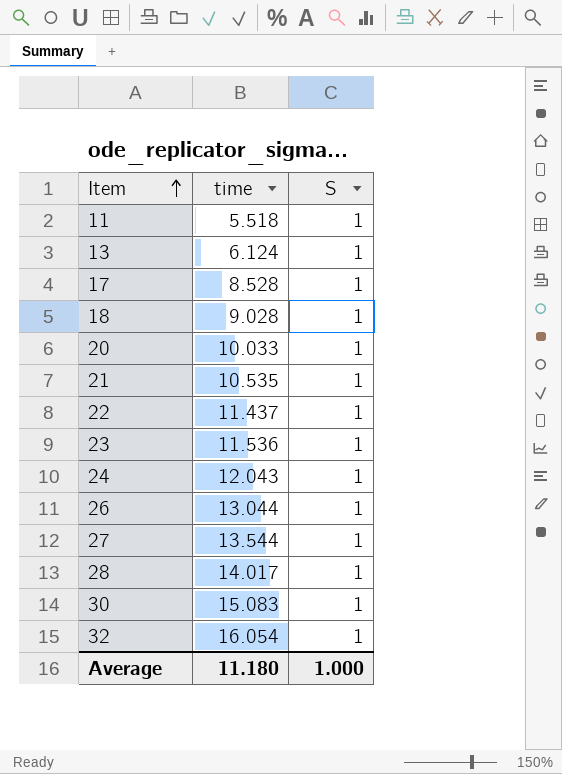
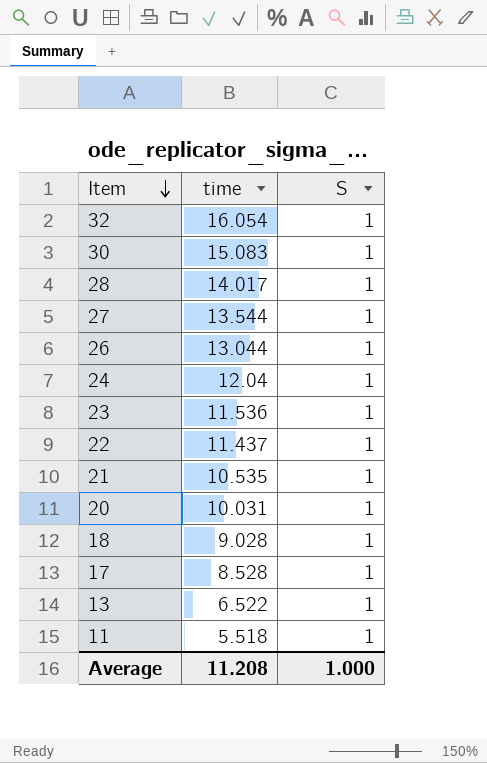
row order: Item ascending -> Item descending
24 | time: 12.043 -> 12.04
20 | time: 10.033 -> 10.031
13 | time: 6.124 -> 6.522
Average | time: 11.180 -> 11.208

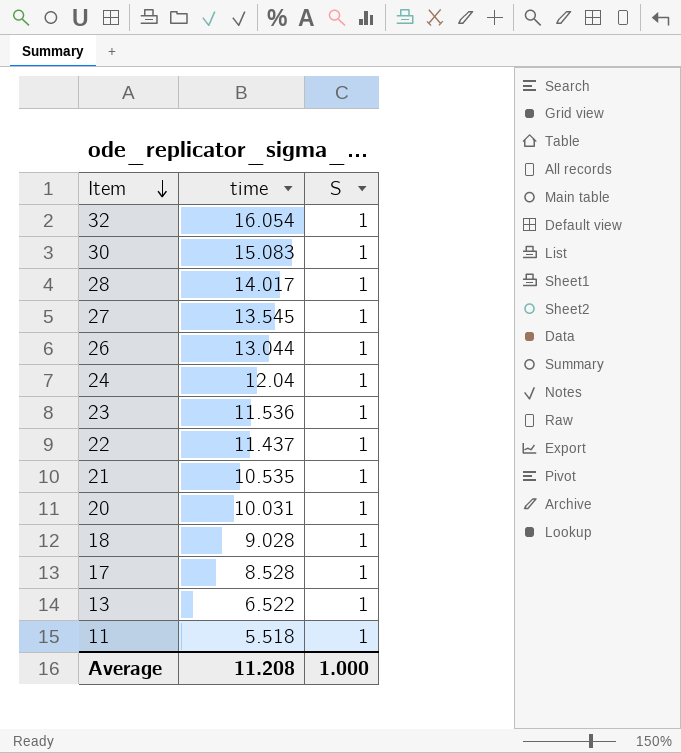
27 | time: 13.544 -> 13.545

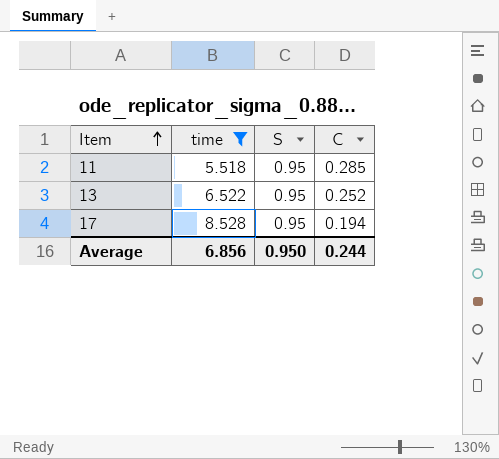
filter: none -> time <= 8.528
row order: Item descending -> Item ascending
column C | position: none -> 4
11 | S: 1 -> 0.95
13 | S: 1 -> 0.95
17 | S: 1 -> 0.95
Average | time: 11.208 -> 6.856
Average | S: 1.000 -> 0.950

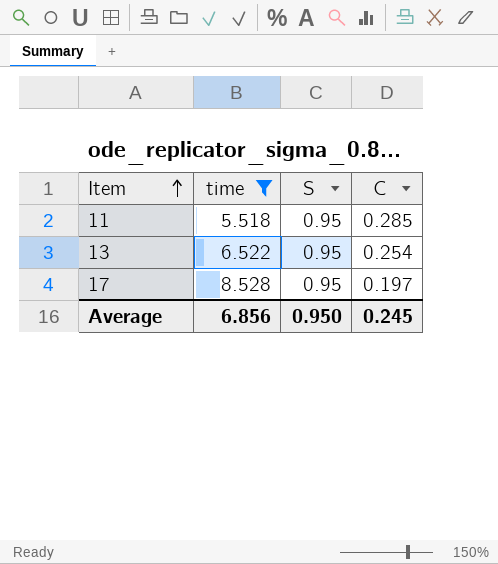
13 | C: 0.252 -> 0.254
17 | C: 0.194 -> 0.197
Average | C: 0.244 -> 0.245

